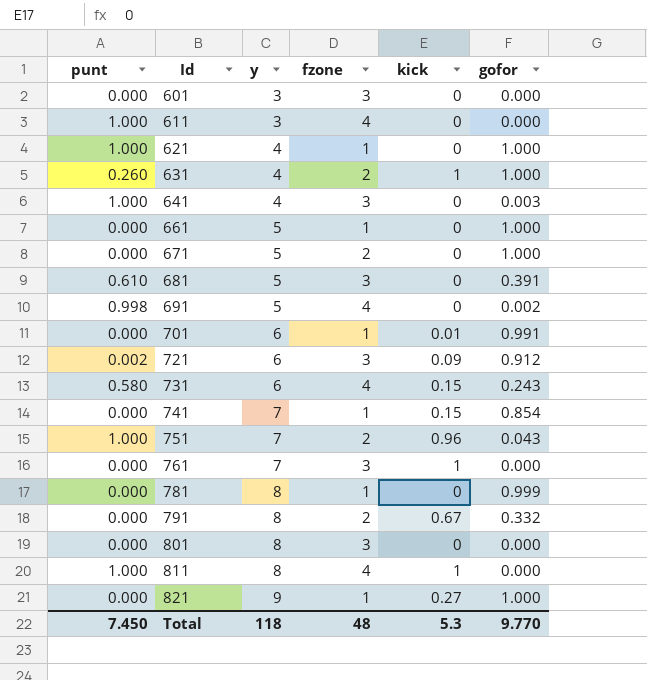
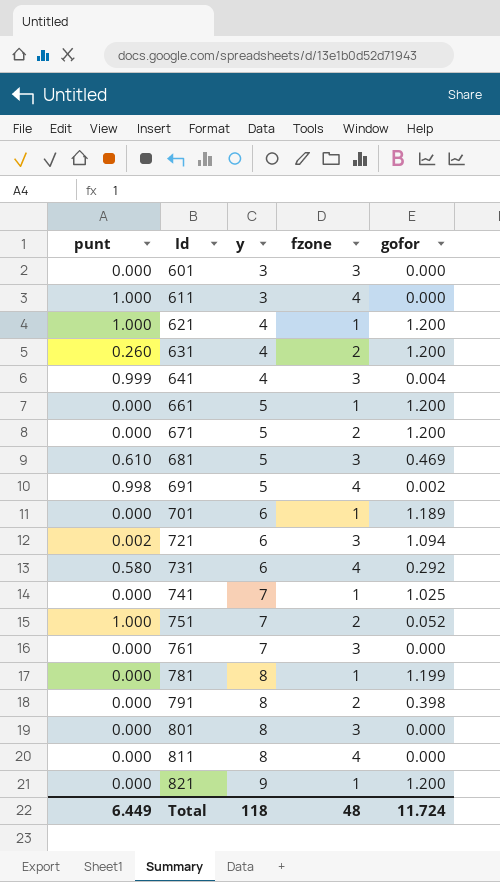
column kick | position: 5 -> none
621 | gofor: 1.000 -> 1.200
631 | gofor: 1.000 -> 1.200
641 | punt: 1.000 -> 0.999
641 | gofor: 0.003 -> 0.004
661 | gofor: 1.000 -> 1.200
671 | gofor: 1.000 -> 1.200
681 | gofor: 0.391 -> 0.469
701 | gofor: 0.991 -> 1.189
721 | gofor: 0.912 -> 1.094
731 | gofor: 0.243 -> 0.292
741 | gofor: 0.854 -> 1.025
751 | gofor: 0.043 -> 0.052
781 | gofor: 0.999 -> 1.199
791 | gofor: 0.332 -> 0.398
811 | punt: 1.000 -> 0.000
821 | gofor: 1.000 -> 1.200
Total | punt: 7.450 -> 6.449
Total | gofor: 9.770 -> 11.724

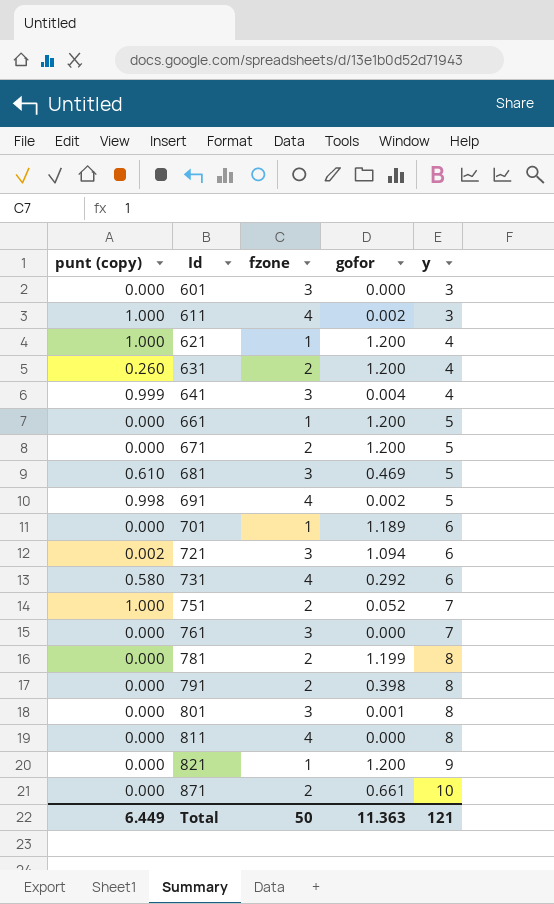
column name: punt -> punt (copy)
column y | position: 3 -> 5
row 741: 0.000 | 7 | 1 | 1.025 -> none
611 | gofor: 0.000 -> 0.002
781 | fzone: 1 -> 2
801 | gofor: 0.000 -> 0.001
row 871: none -> 0.000 | 2 | 0.661 | 10
Total | fzone: 48 -> 50
Total | gofor: 11.724 -> 11.363
Total | y: 118 -> 121

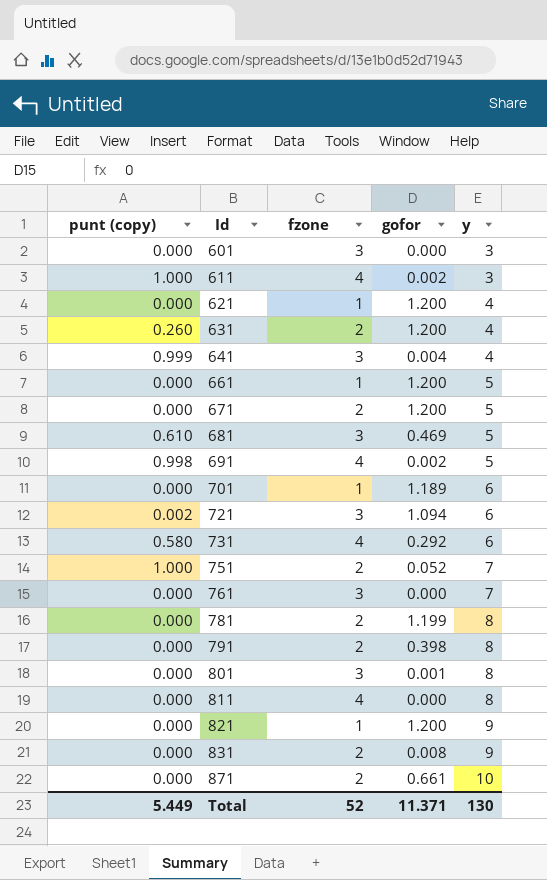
621 | punt (copy): 1.000 -> 0.000
row 831: none -> 0.000 | 2 | 0.008 | 9
Total | punt (copy): 6.449 -> 5.449
Total | fzone: 50 -> 52
Total | gofor: 11.363 -> 11.371
Total | y: 121 -> 130

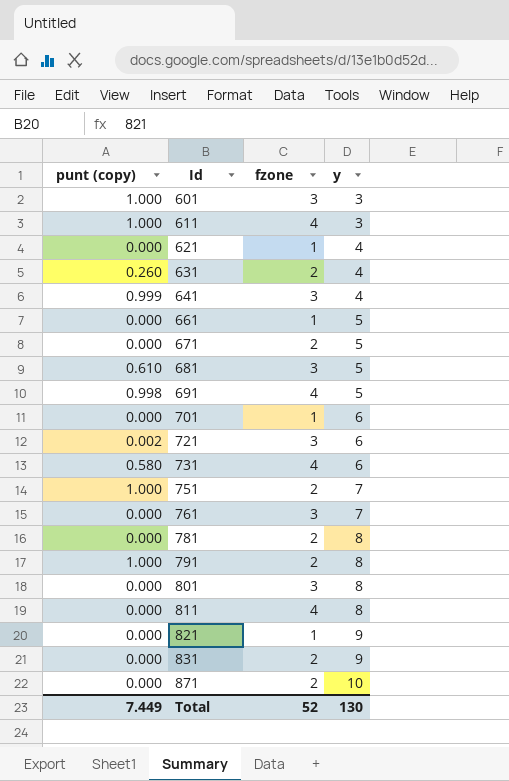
column gofor | position: 4 -> none
601 | punt (copy): 0.000 -> 1.000
791 | punt (copy): 0.000 -> 1.000
Total | punt (copy): 5.449 -> 7.449

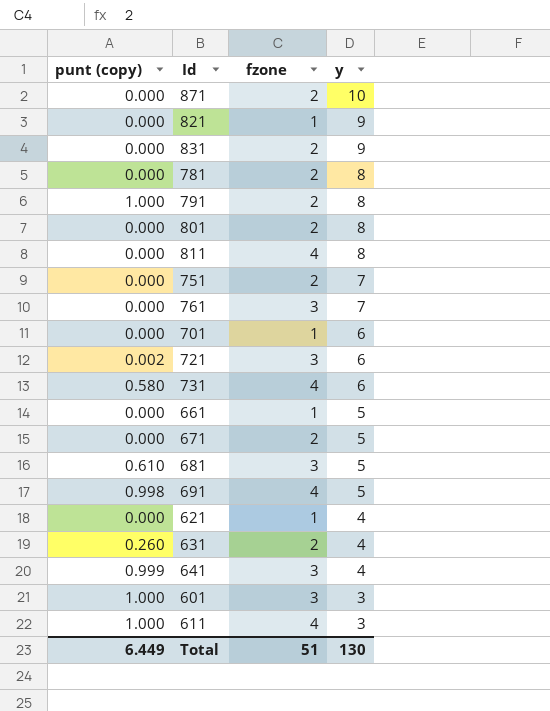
row order: Id ascending -> y descending
801 | fzone: 3 -> 2
751 | punt (copy): 1.000 -> 0.000
Total | punt (copy): 7.449 -> 6.449
Total | fzone: 52 -> 51

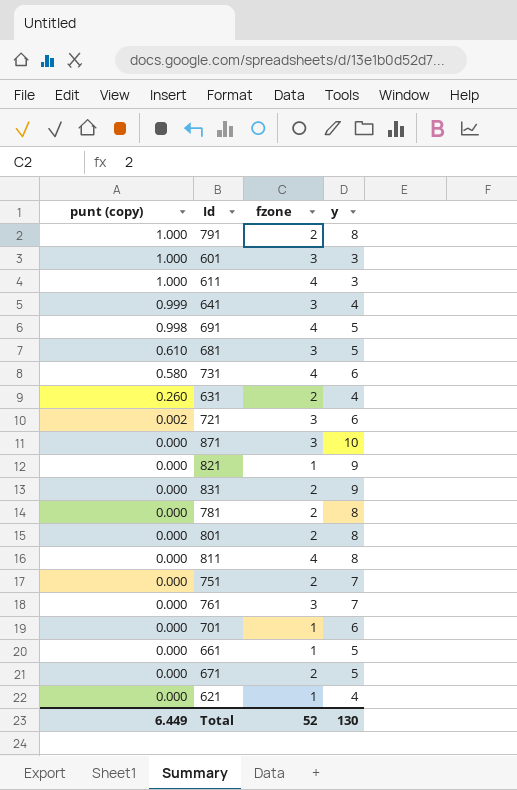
row order: y descending -> punt (copy) descending
871 | fzone: 2 -> 3
Total | fzone: 51 -> 52

